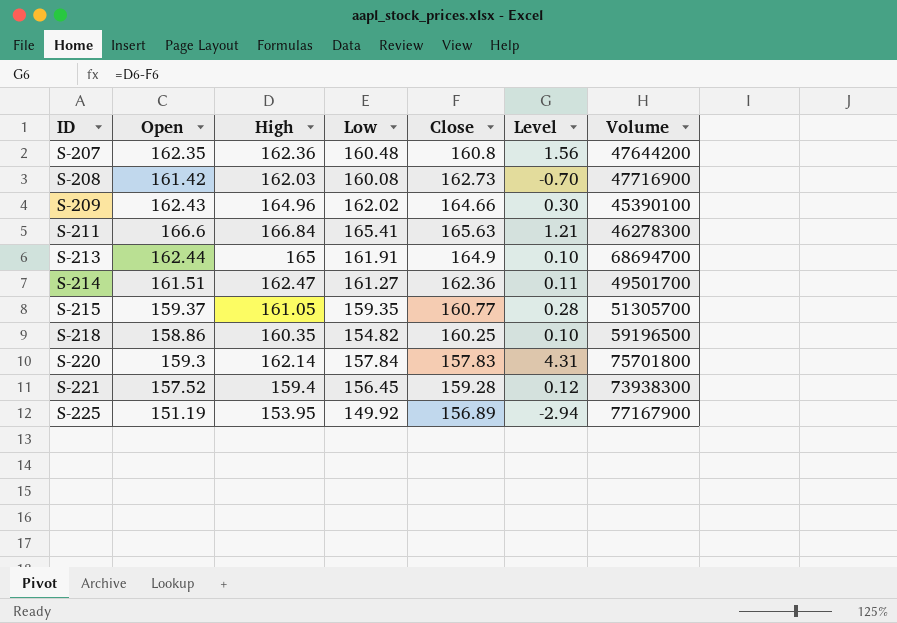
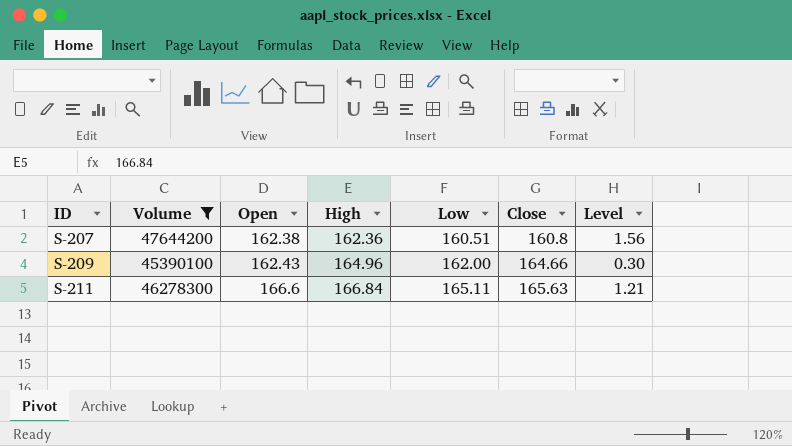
filter: none -> Volume <= 47644200
column Volume | position: 7 -> 2
S-207 | Open: 162.35 -> 162.38
S-207 | Low: 160.48 -> 160.51
S-209 | Low: 162.02 -> 162.00
S-211 | Low: 165.41 -> 165.11

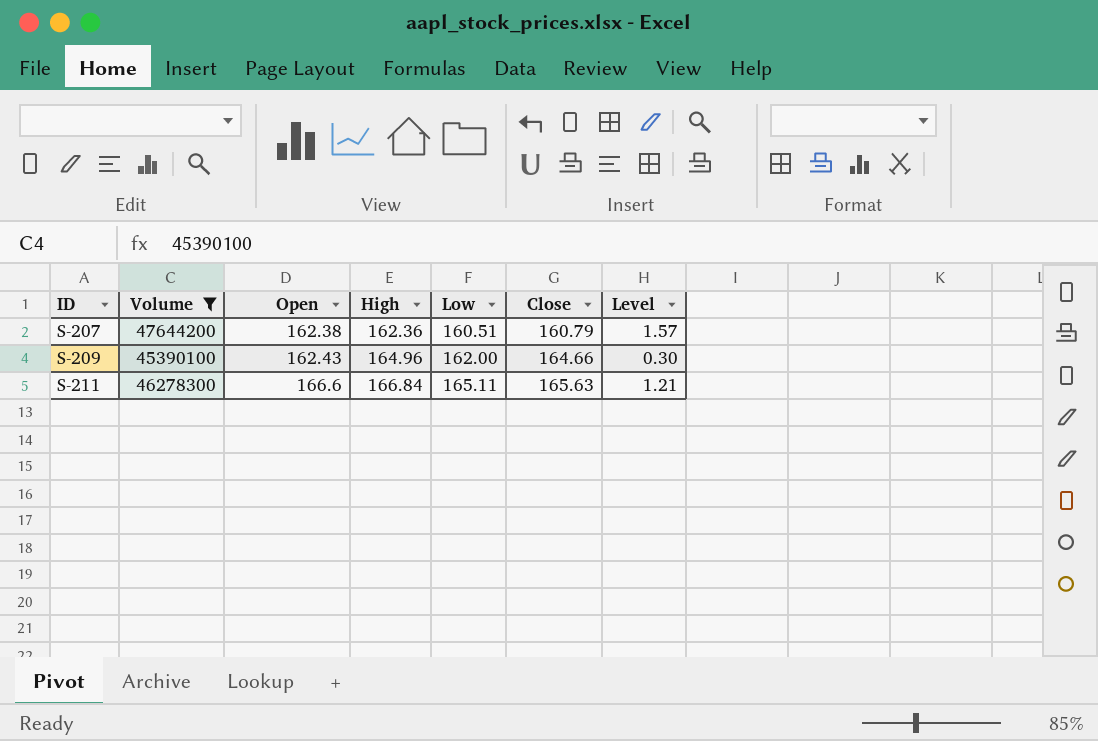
S-207 | Close: 160.8 -> 160.79
S-207 | Level: 1.56 -> 1.57

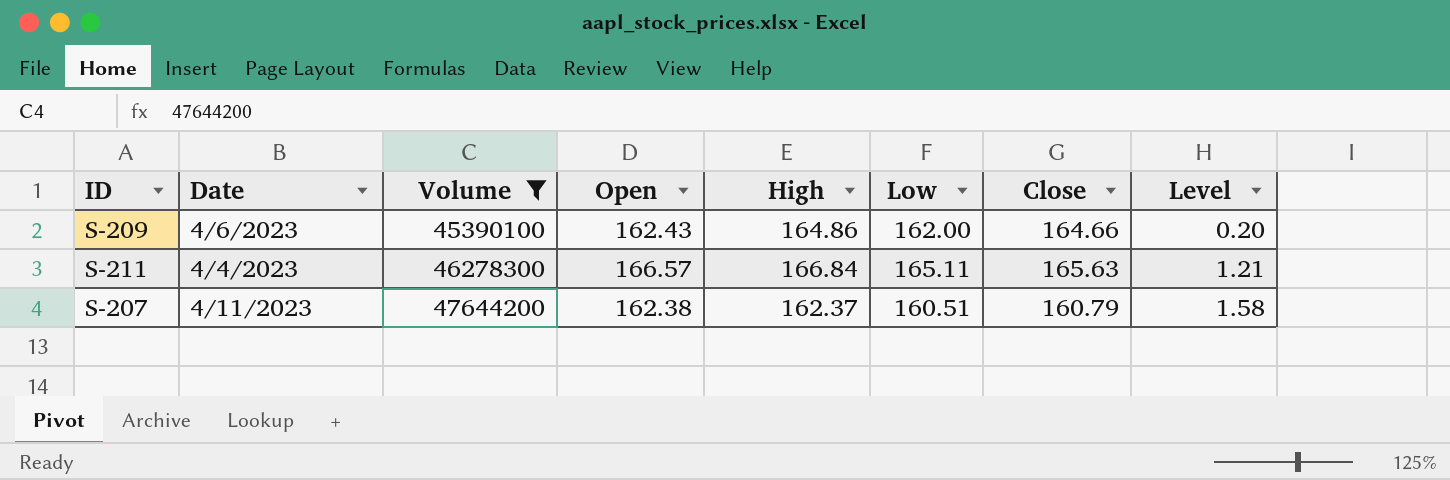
row order: ID ascending -> Volume ascending
column Date | position: none -> 2
S-209 | High: 164.96 -> 164.86
S-209 | Level: 0.30 -> 0.20
S-211 | Open: 166.6 -> 166.57
S-207 | High: 162.36 -> 162.37
S-207 | Level: 1.57 -> 1.58

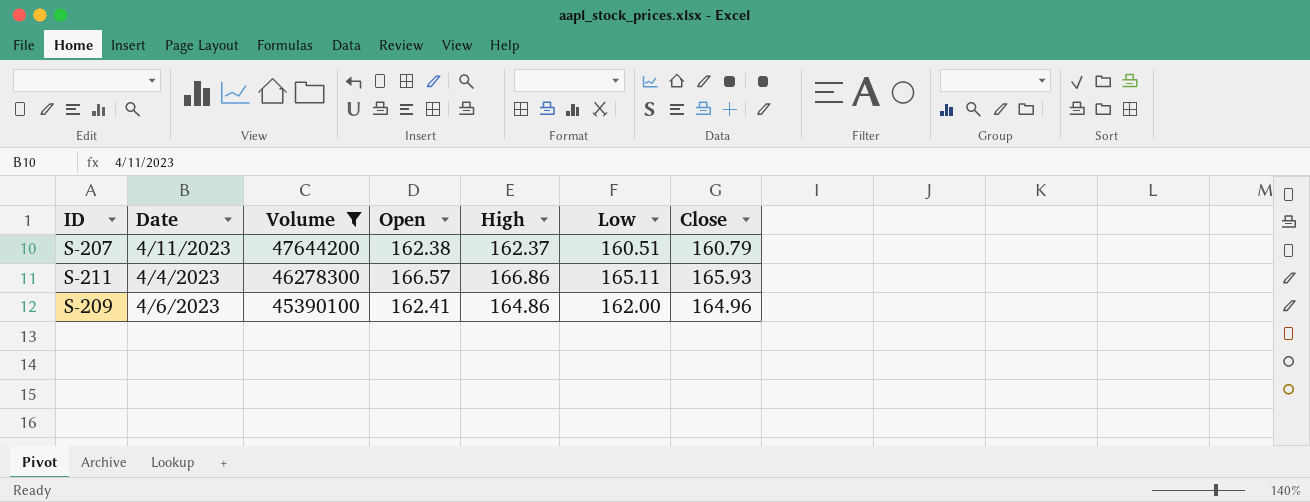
row order: Volume ascending -> Volume descending
column Level | formula: [High] - [Close] -> none
S-211 | High: 166.84 -> 166.86
S-211 | Close: 165.63 -> 165.93
S-209 | Open: 162.43 -> 162.41
S-209 | Close: 164.66 -> 164.96

